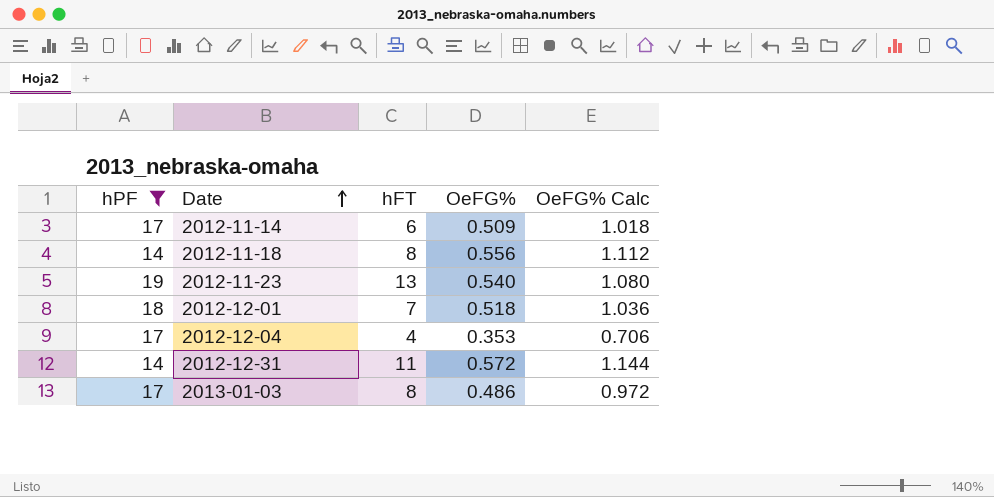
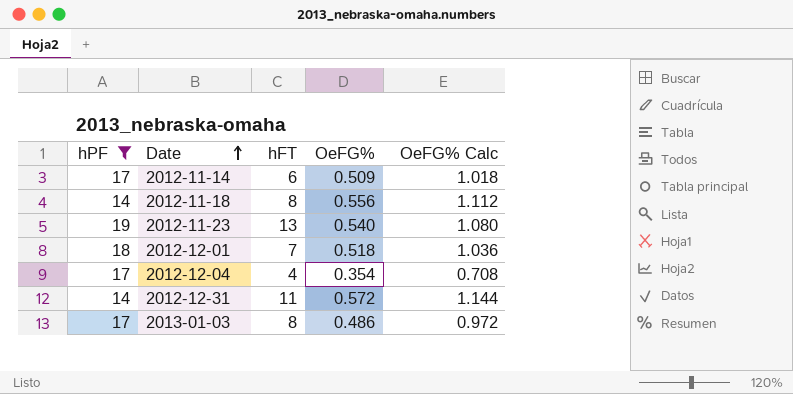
2012-12-04 | OeFG%: 0.353 -> 0.354
2012-12-04 | OeFG% Calc: 0.706 -> 0.708

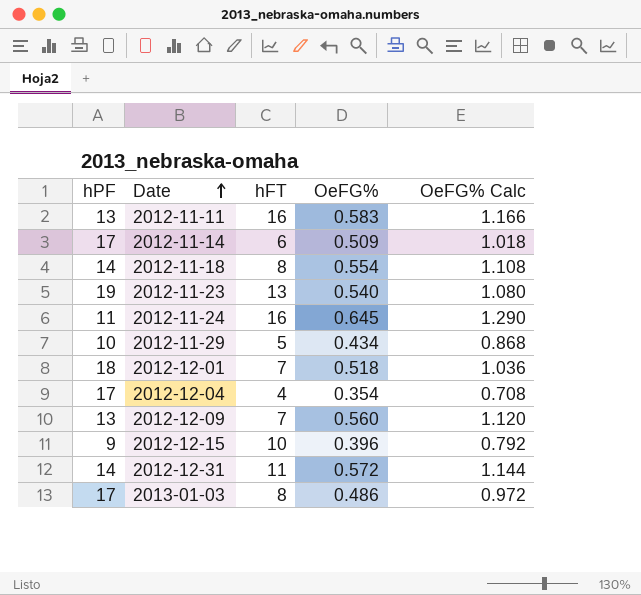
filter: hPF >= 14 -> none
2012-11-18 | OeFG%: 0.556 -> 0.554
2012-11-18 | OeFG% Calc: 1.112 -> 1.108

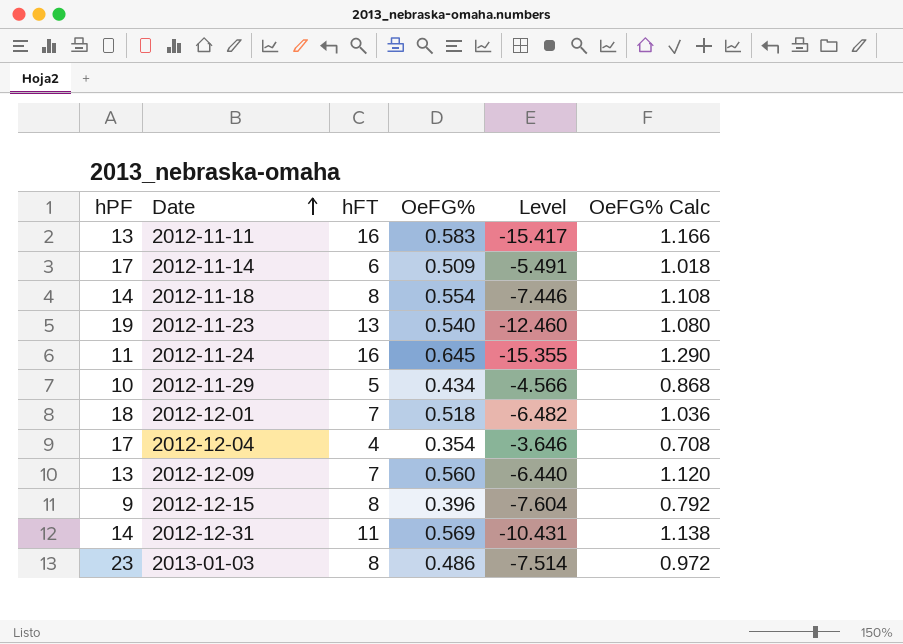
column Level | formula: none -> [OeFG%] - [hFT]
2012-12-15 | hFT: 10 -> 8
2012-12-31 | OeFG%: 0.572 -> 0.569
2012-12-31 | OeFG% Calc: 1.144 -> 1.138
2013-01-03 | hPF: 17 -> 23

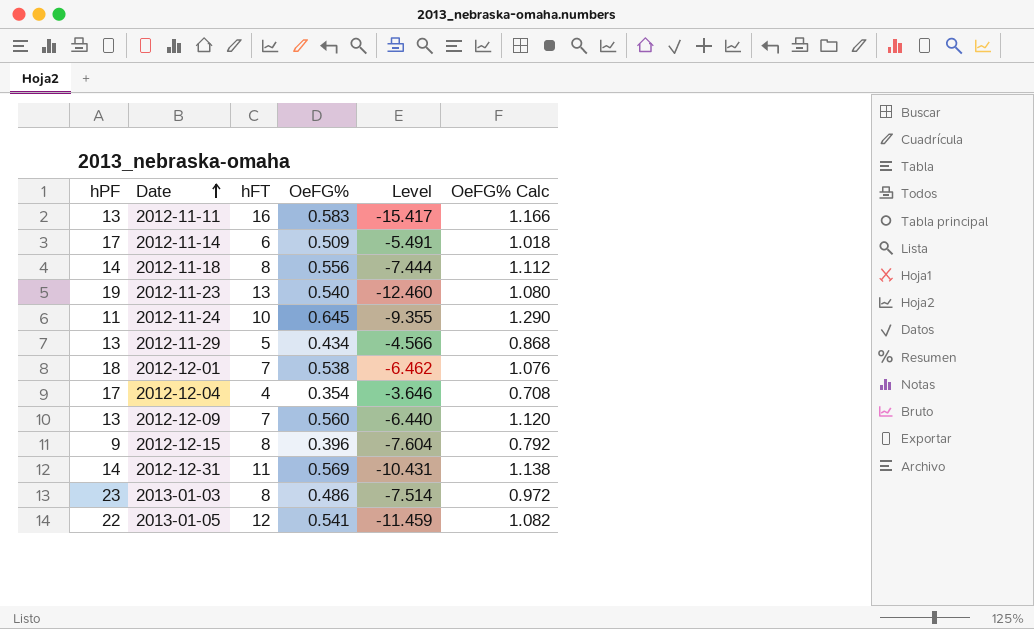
2012-11-18 | OeFG%: 0.554 -> 0.556
2012-11-18 | Level: -7.446 -> -7.444
2012-11-18 | OeFG% Calc: 1.108 -> 1.112
2012-11-24 | hFT: 16 -> 10
2012-11-24 | Level: -15.355 -> -9.355
2012-11-29 | hPF: 10 -> 13
2012-12-01 | OeFG%: 0.518 -> 0.538
2012-12-01 | Level: -6.482 -> -6.462
2012-12-01 | OeFG% Calc: 1.036 -> 1.076
row 2013-01-05: none -> 22 | 12 | 0.541 | -11.459 | 1.082

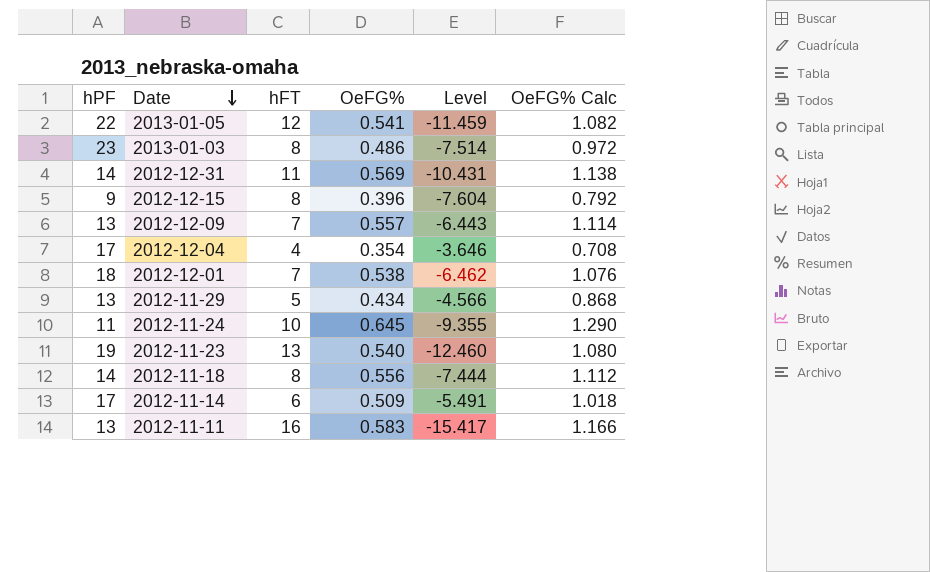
row order: Date ascending -> Date descending
2012-12-09 | OeFG%: 0.560 -> 0.557
2012-12-09 | Level: -6.440 -> -6.443
2012-12-09 | OeFG% Calc: 1.120 -> 1.114

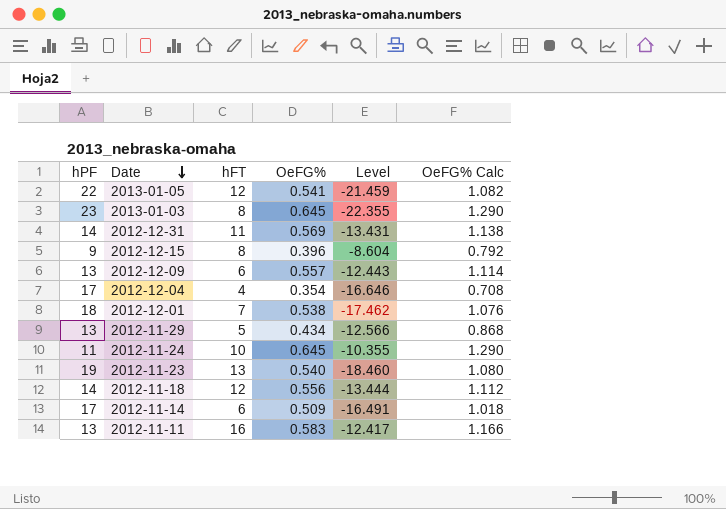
column Level | formula: [OeFG%] - [hFT] -> [OeFG%] - [hPF]
2013-01-03 | OeFG%: 0.486 -> 0.645
2013-01-03 | OeFG% Calc: 0.972 -> 1.290
2012-12-09 | hFT: 7 -> 6
2012-11-18 | hFT: 8 -> 12

